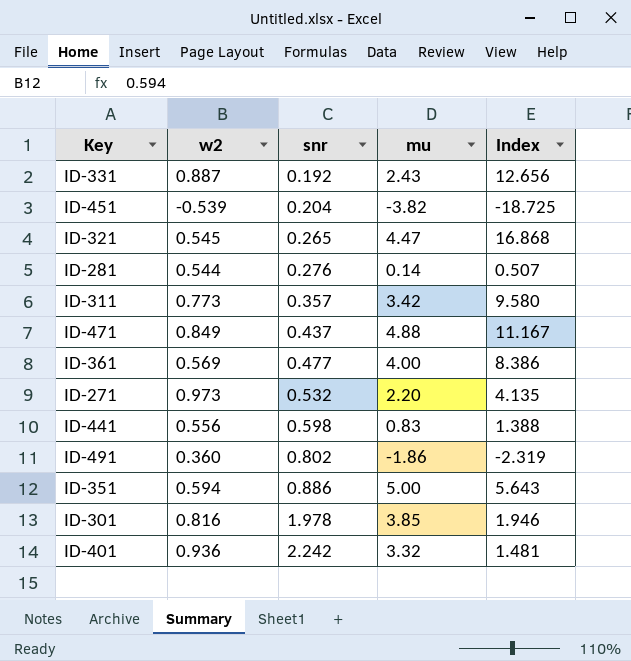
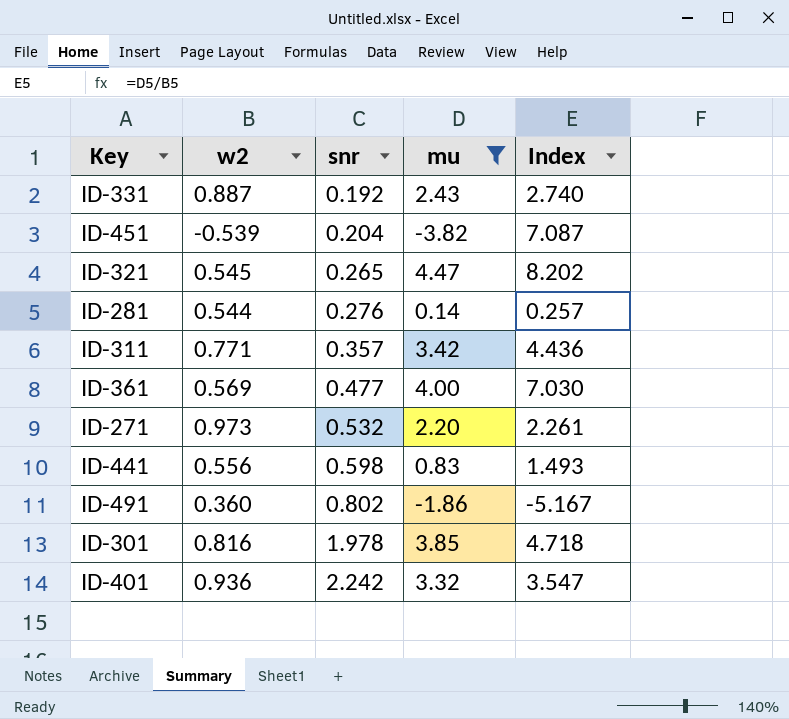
filter: none -> mu <= 4.47
column Index | formula: [mu] / [snr] -> [mu] / [w2]
ID-311 | w2: 0.773 -> 0.771

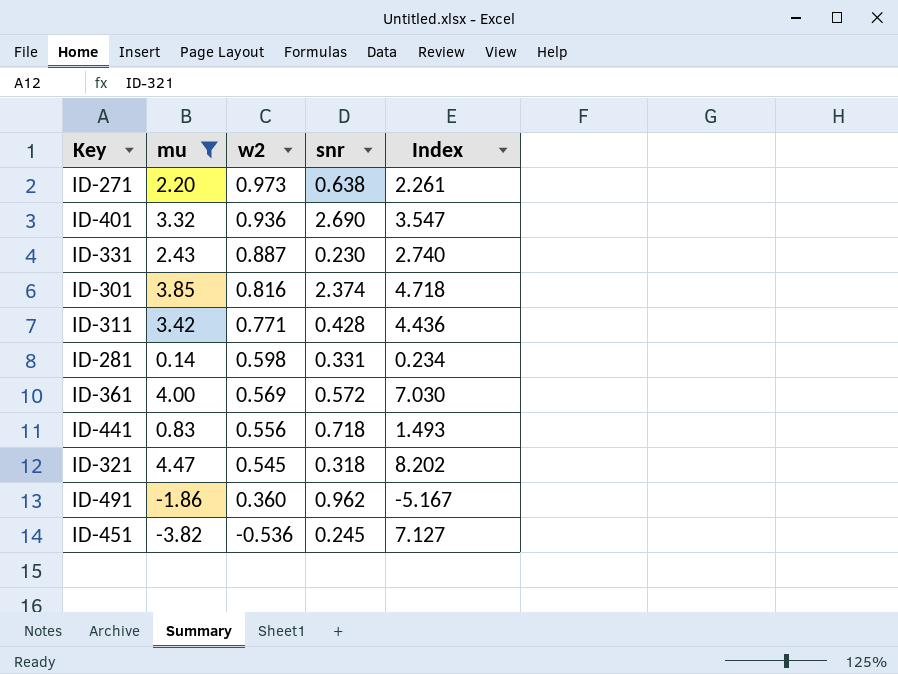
row order: snr ascending -> w2 descending
column mu | position: 4 -> 2
ID-271 | snr: 0.532 -> 0.638
ID-401 | snr: 2.242 -> 2.690
ID-331 | snr: 0.192 -> 0.230
ID-301 | snr: 1.978 -> 2.374
ID-311 | snr: 0.357 -> 0.428
ID-281 | w2: 0.544 -> 0.598
ID-281 | snr: 0.276 -> 0.331
ID-281 | Index: 0.257 -> 0.234
ID-361 | snr: 0.477 -> 0.572
ID-441 | snr: 0.598 -> 0.718
ID-321 | snr: 0.265 -> 0.318
ID-491 | snr: 0.802 -> 0.962
ID-451 | w2: -0.539 -> -0.536
ID-451 | snr: 0.204 -> 0.245
ID-451 | Index: 7.087 -> 7.127

